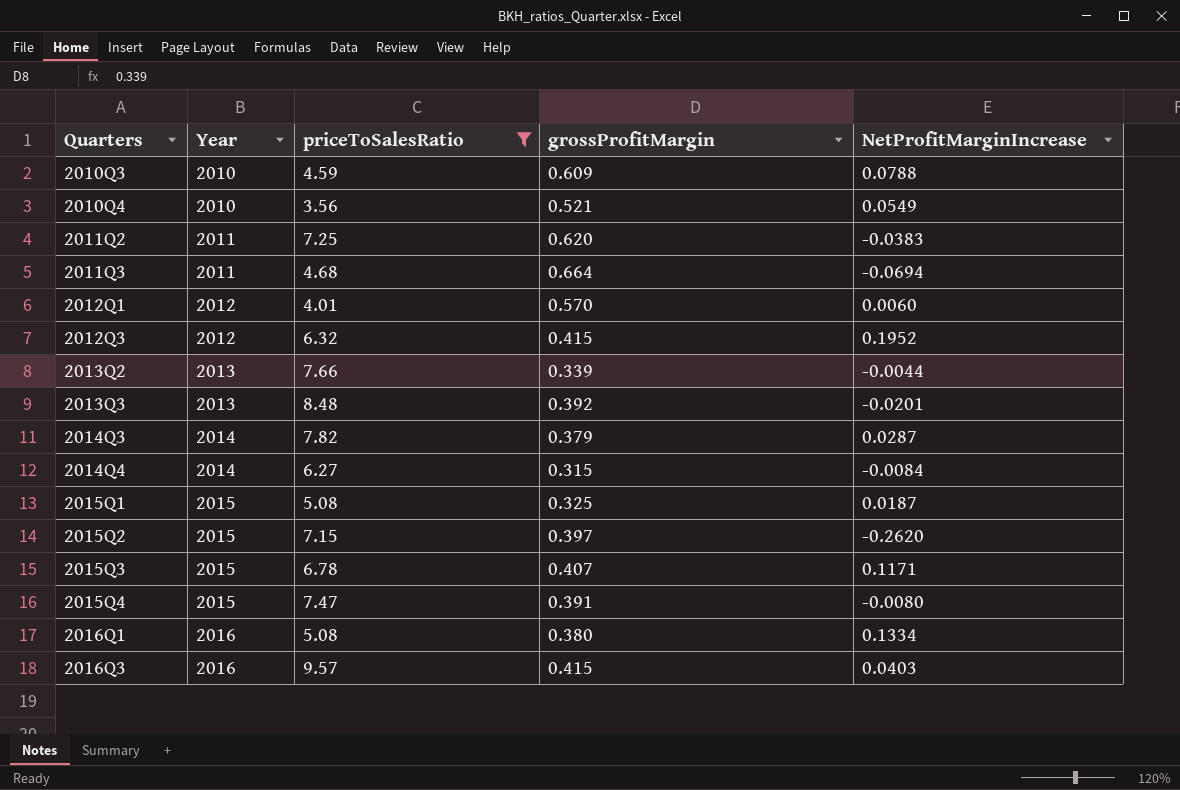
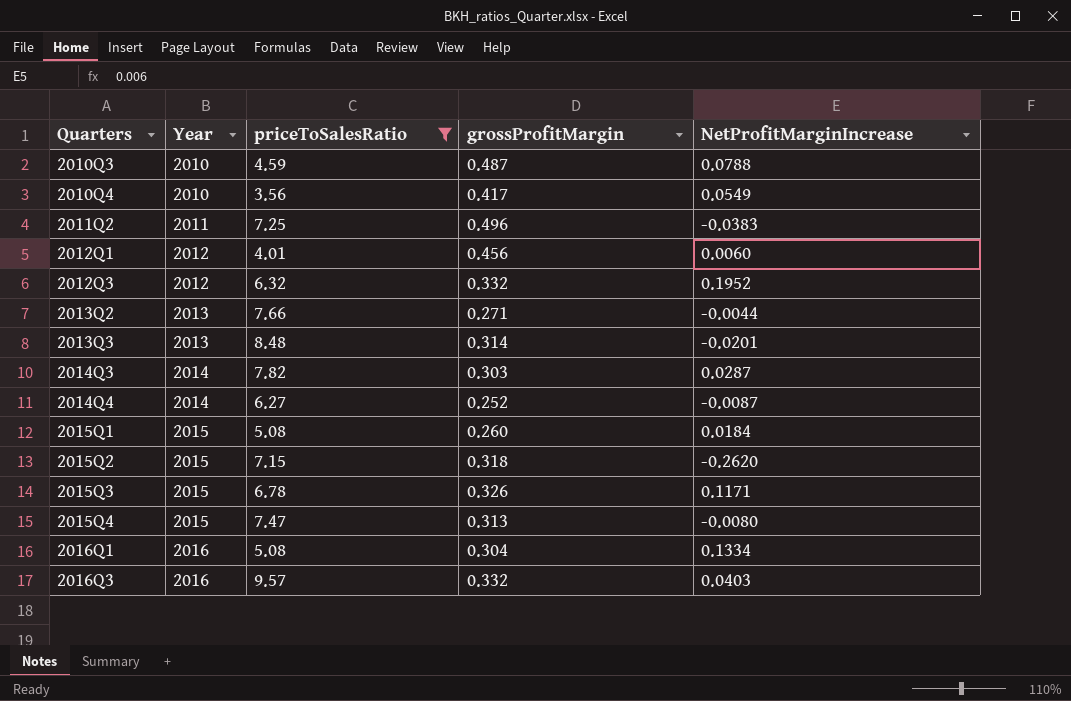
row 2011Q3: 2011 | 4.68 | 0.664 | -0.0694 -> none
2010Q3 | grossProfitMargin: 0.609 -> 0.487
2010Q4 | grossProfitMargin: 0.521 -> 0.417
2011Q2 | grossProfitMargin: 0.620 -> 0.496
2012Q1 | grossProfitMargin: 0.570 -> 0.456
2012Q3 | grossProfitMargin: 0.415 -> 0.332
2013Q2 | grossProfitMargin: 0.339 -> 0.271
2013Q3 | grossProfitMargin: 0.392 -> 0.314
2014Q3 | grossProfitMargin: 0.379 -> 0.303
2014Q4 | grossProfitMargin: 0.315 -> 0.252
2014Q4 | NetProfitMarginIncrease: -0.0084 -> -0.0087
2015Q1 | grossProfitMargin: 0.325 -> 0.260
2015Q1 | NetProfitMarginIncrease: 0.0187 -> 0.0184
2015Q2 | grossProfitMargin: 0.397 -> 0.318
2015Q3 | grossProfitMargin: 0.407 -> 0.326
2015Q4 | grossProfitMargin: 0.391 -> 0.313
2016Q1 | grossProfitMargin: 0.380 -> 0.304
2016Q3 | grossProfitMargin: 0.415 -> 0.332

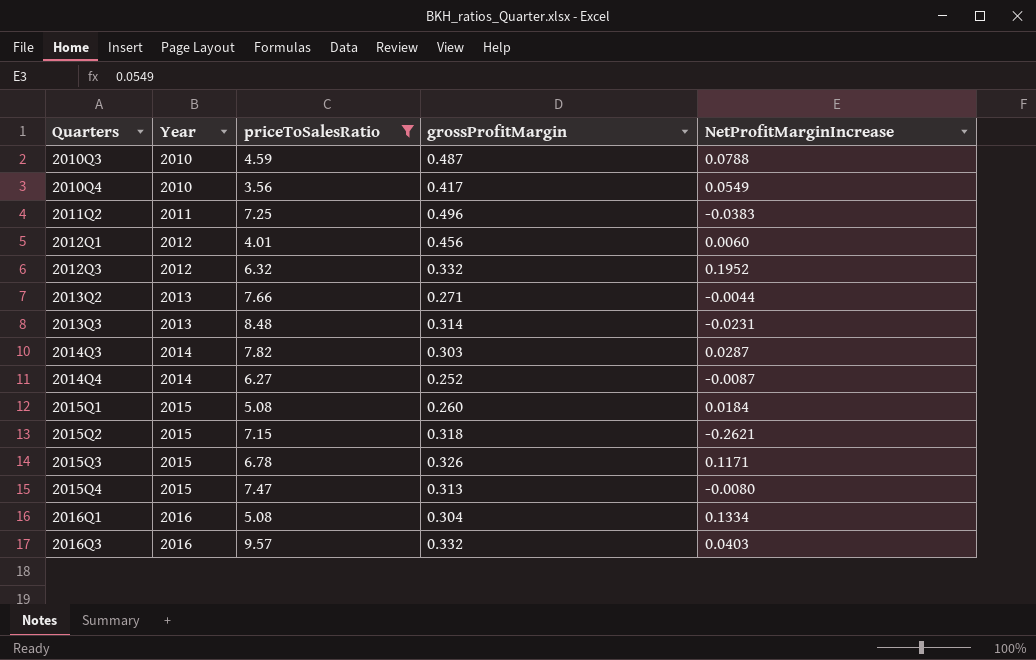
2013Q3 | NetProfitMarginIncrease: -0.0201 -> -0.0231
2015Q2 | NetProfitMarginIncrease: -0.2620 -> -0.2621

